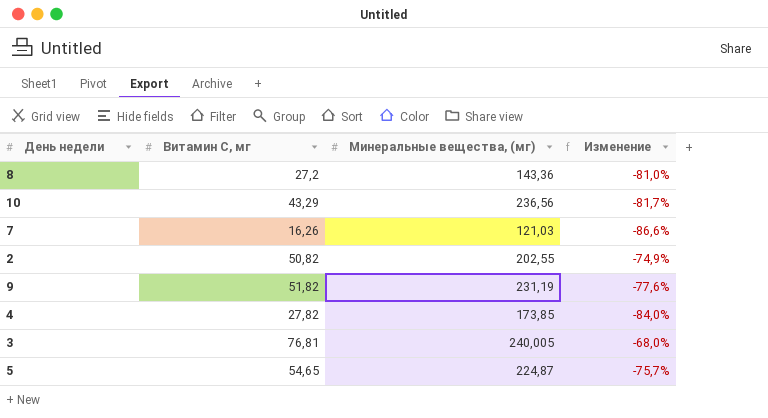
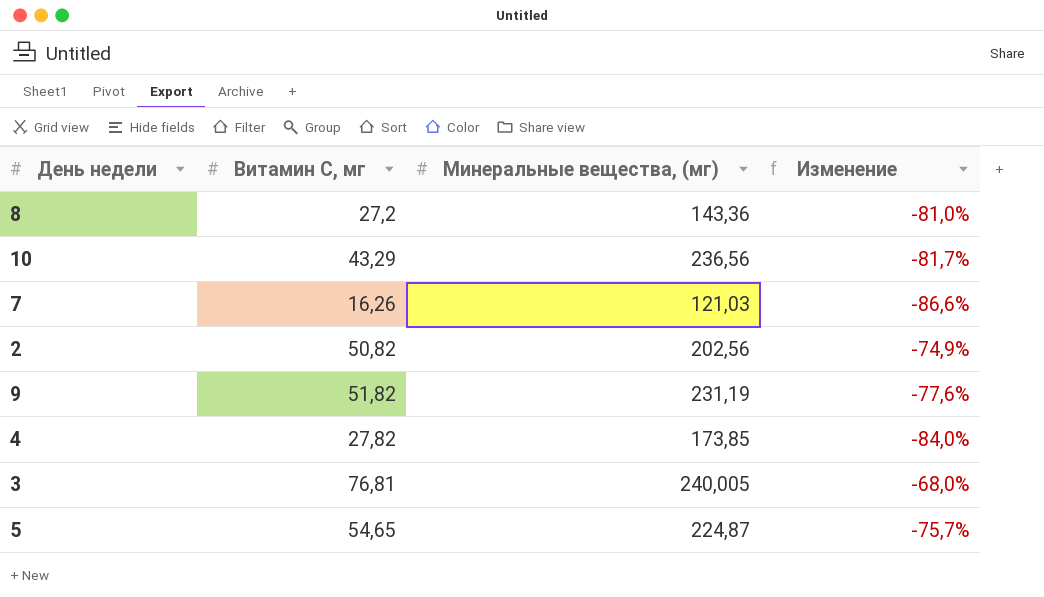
2 | Минеральные вещества, (мг): 202,55 -> 202,56

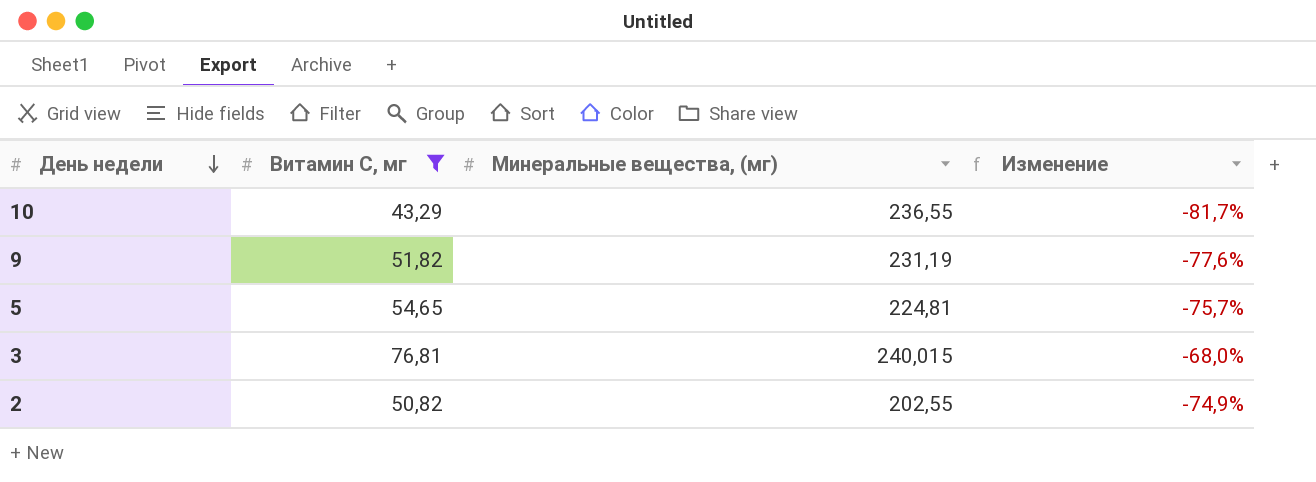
filter: none -> Витамин С, мг >= 43,29
row order: none -> День недели descending
10 | Минеральные вещества, (мг): 236,56 -> 236,55
5 | Минеральные вещества, (мг): 224,87 -> 224,81
3 | Минеральные вещества, (мг): 240,005 -> 240,015
2 | Минеральные вещества, (мг): 202,56 -> 202,55

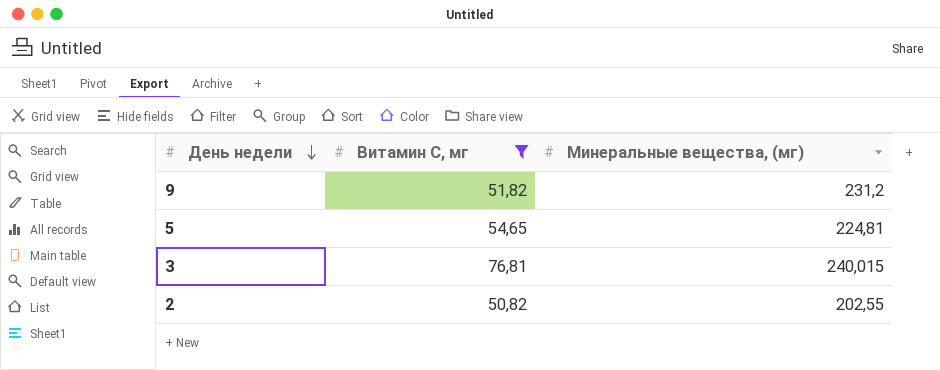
column Изменение | formula: ([Витамин С, мг] - [Минеральные вещества, (мг)]) / [Минеральные вещества, (мг)] -> none
row 10: 43,29 | 236,55 | -81,7% -> none
9 | Минеральные вещества, (мг): 231,19 -> 231,2

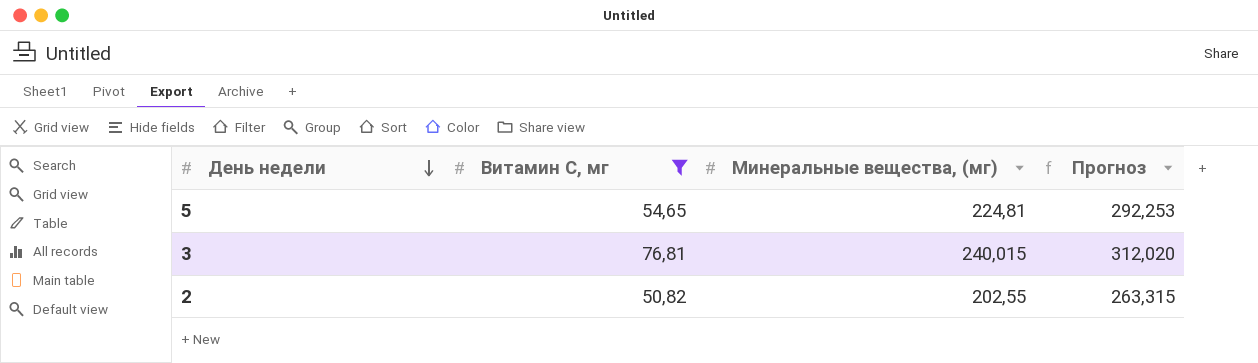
column Прогноз | formula: none -> [Минеральные вещества, (мг)] * 1,3
row 9: 51,82 | 231,2 -> none

